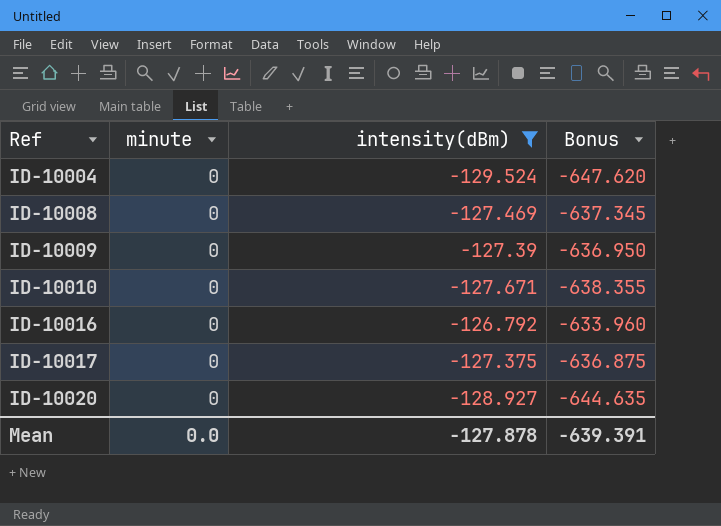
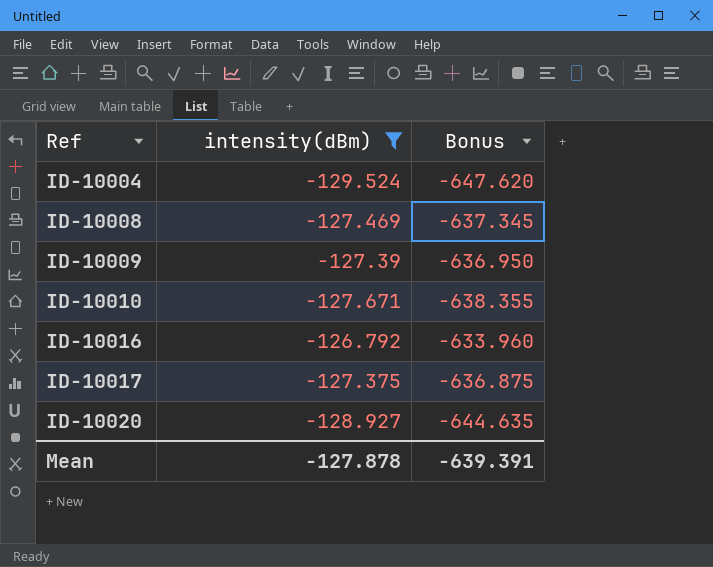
column minute | position: 2 -> none

